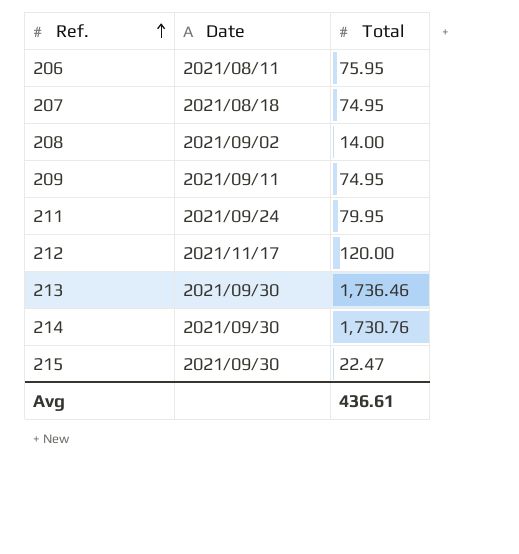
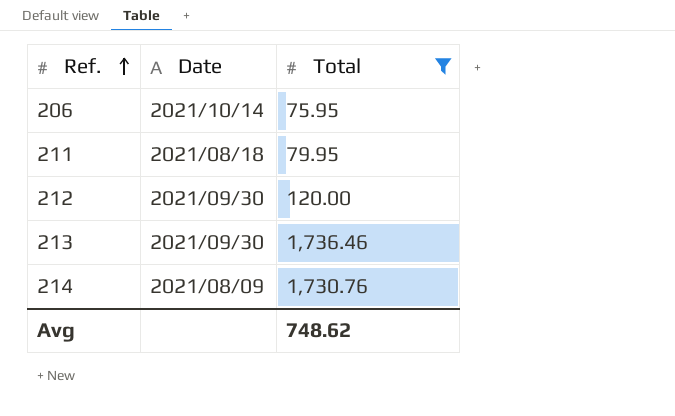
filter: none -> Total >= 75.95
206 | Date: 2021/08/11 -> 2021/10/14
211 | Date: 2021/09/24 -> 2021/08/18
212 | Date: 2021/11/17 -> 2021/09/30
214 | Date: 2021/09/30 -> 2021/08/09
Avg | Total: 436.61 -> 748.62

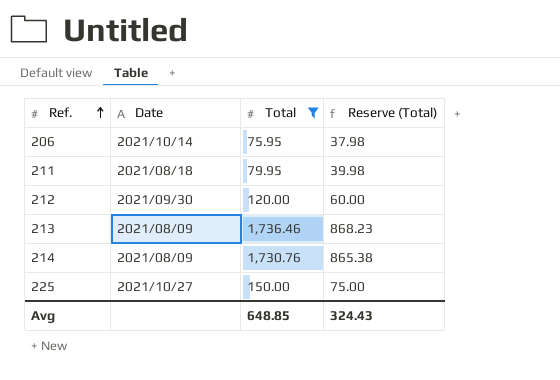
column Reserve (Total) | formula: none -> [Total] * 0.5
213 | Date: 2021/09/30 -> 2021/08/09
row 225: none -> 2021/10/27 | 150.00 | 75.00
Avg | Total: 748.62 -> 648.85

